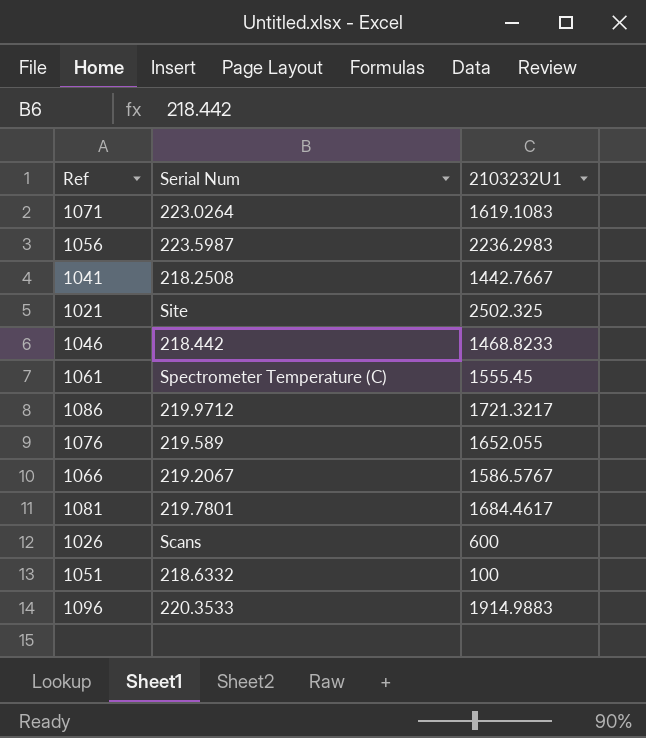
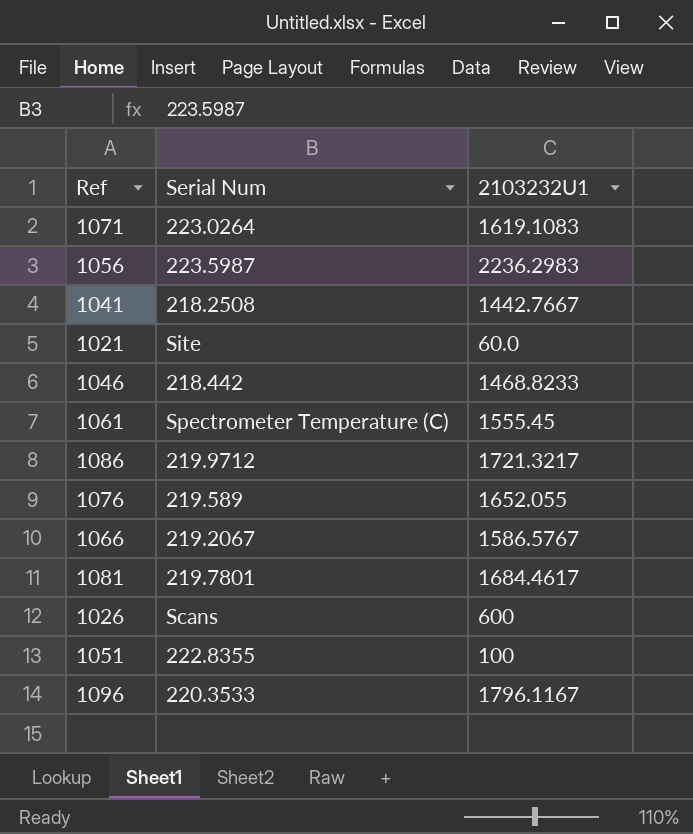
1021 | 2103232U1: 2502.325 -> 60.0
1051 | Serial Num: 218.6332 -> 222.8355
1096 | 2103232U1: 1914.9883 -> 1796.1167

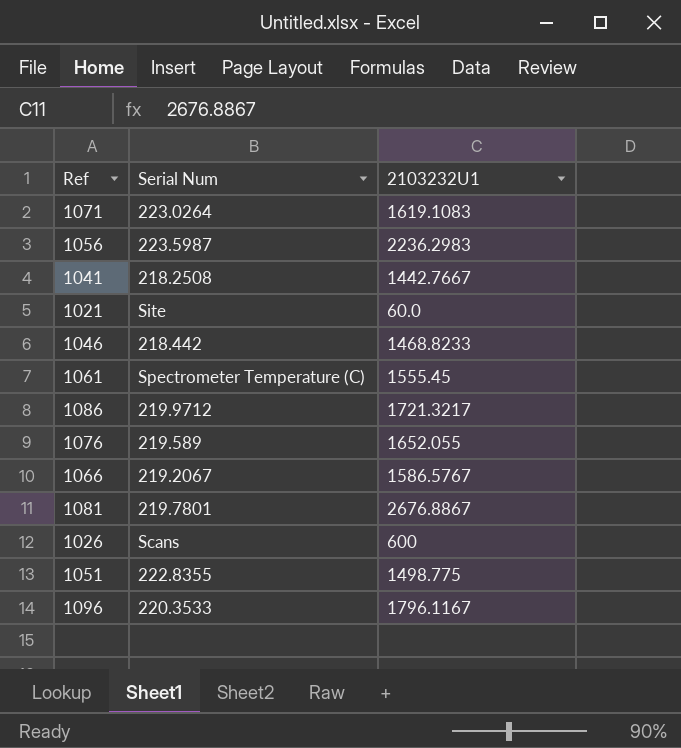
1081 | 2103232U1: 1684.4617 -> 2676.8867
1051 | 2103232U1: 100 -> 1498.775

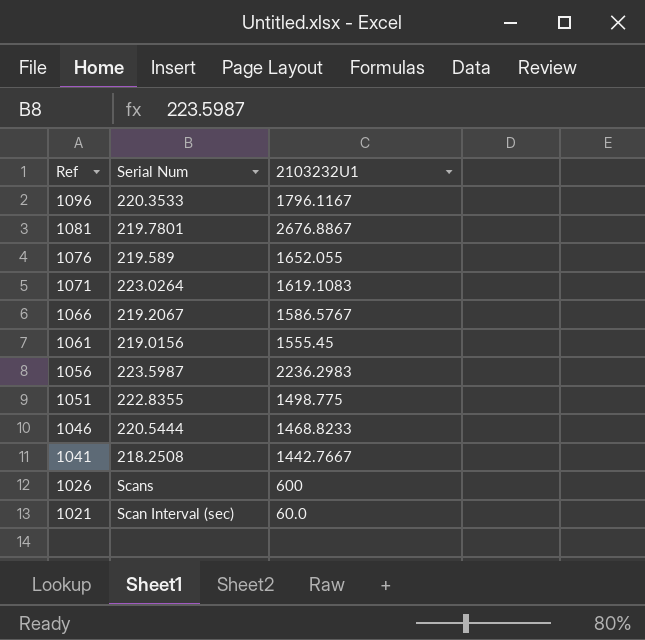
row order: none -> Ref descending
row 1086: 219.9712 | 1721.3217 -> none
1061 | Serial Num: Spectrometer Temperature (C) -> 219.0156
1046 | Serial Num: 218.442 -> 220.5444
1021 | Serial Num: Site -> Scan Interval (sec)

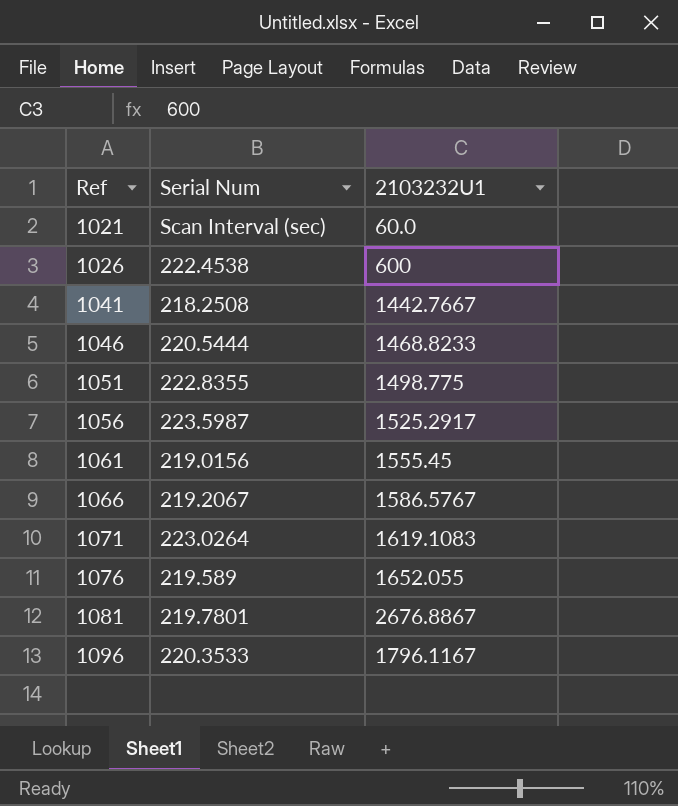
row order: Ref descending -> Ref ascending
1026 | Serial Num: Scans -> 222.4538
1056 | 2103232U1: 2236.2983 -> 1525.2917

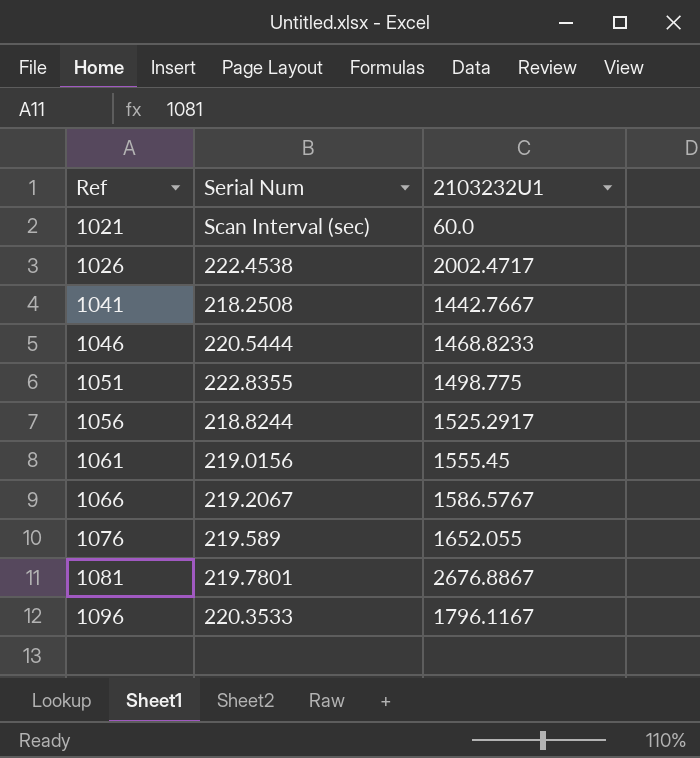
row 1071: 223.0264 | 1619.1083 -> none
1026 | 2103232U1: 600 -> 2002.4717
1056 | Serial Num: 223.5987 -> 218.8244

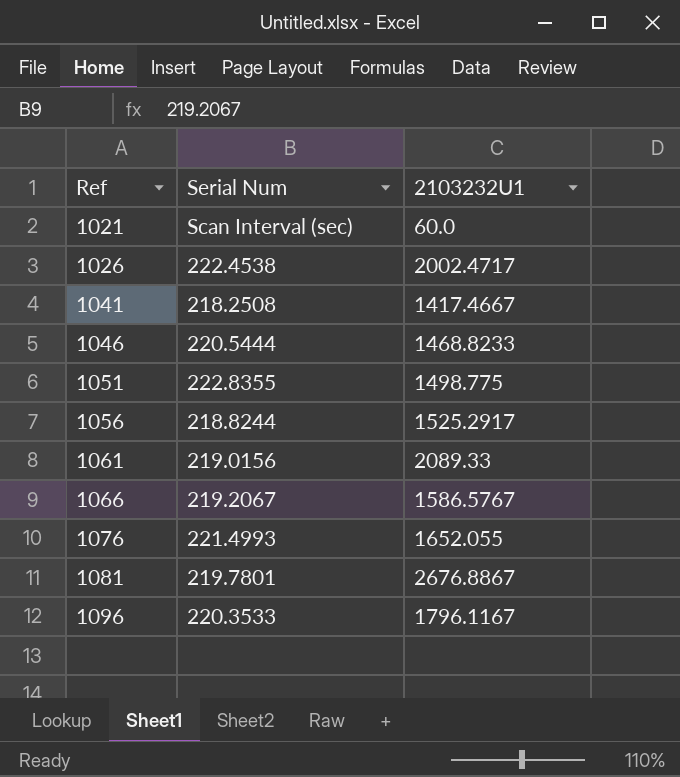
1041 | 2103232U1: 1442.7667 -> 1417.4667
1061 | 2103232U1: 1555.45 -> 2089.33
1076 | Serial Num: 219.589 -> 221.4993

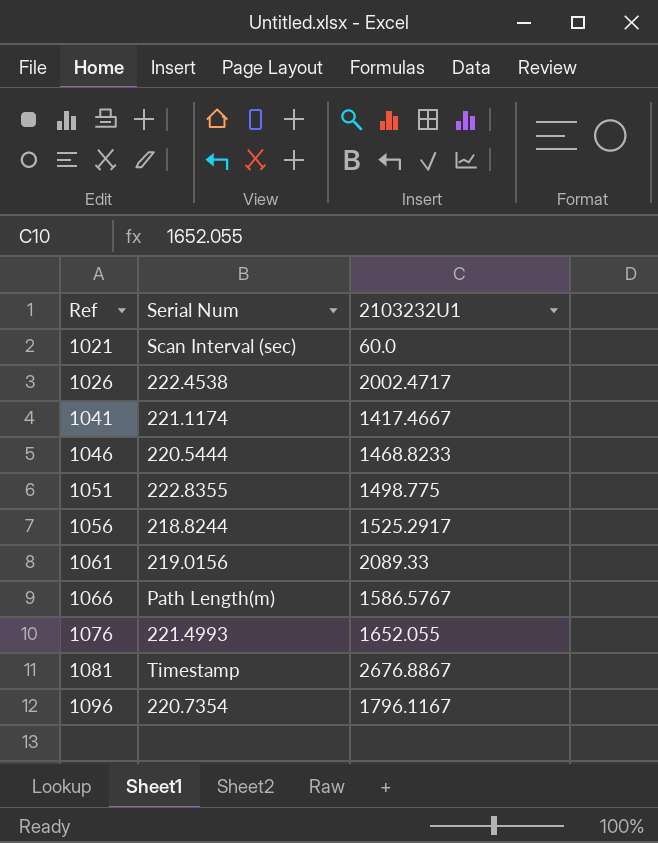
1041 | Serial Num: 218.2508 -> 221.1174
1066 | Serial Num: 219.2067 -> Path Length(m)
1081 | Serial Num: 219.7801 -> Timestamp
1096 | Serial Num: 220.3533 -> 220.7354

